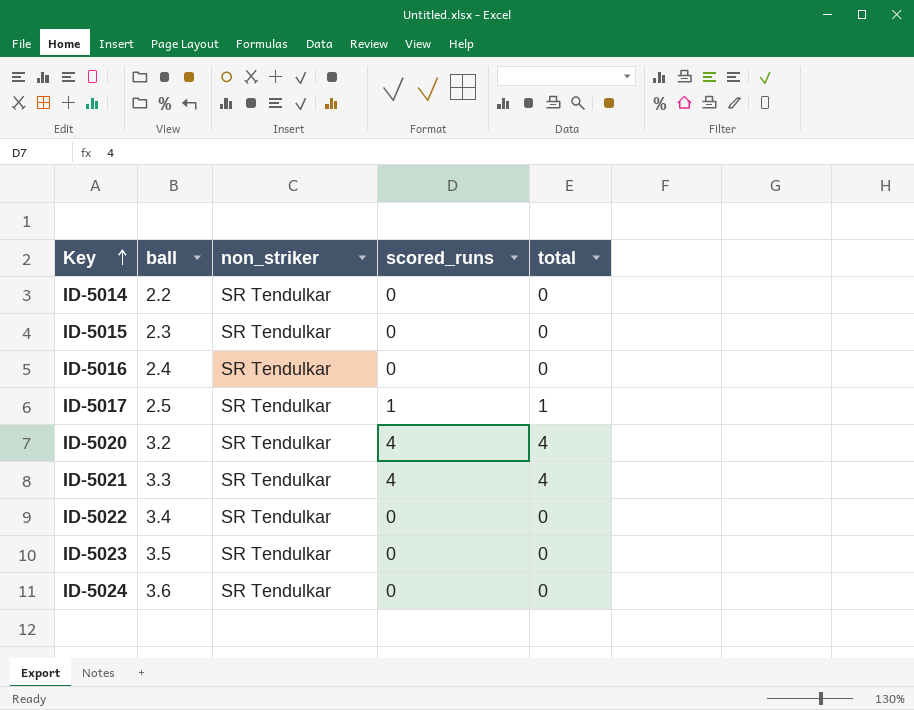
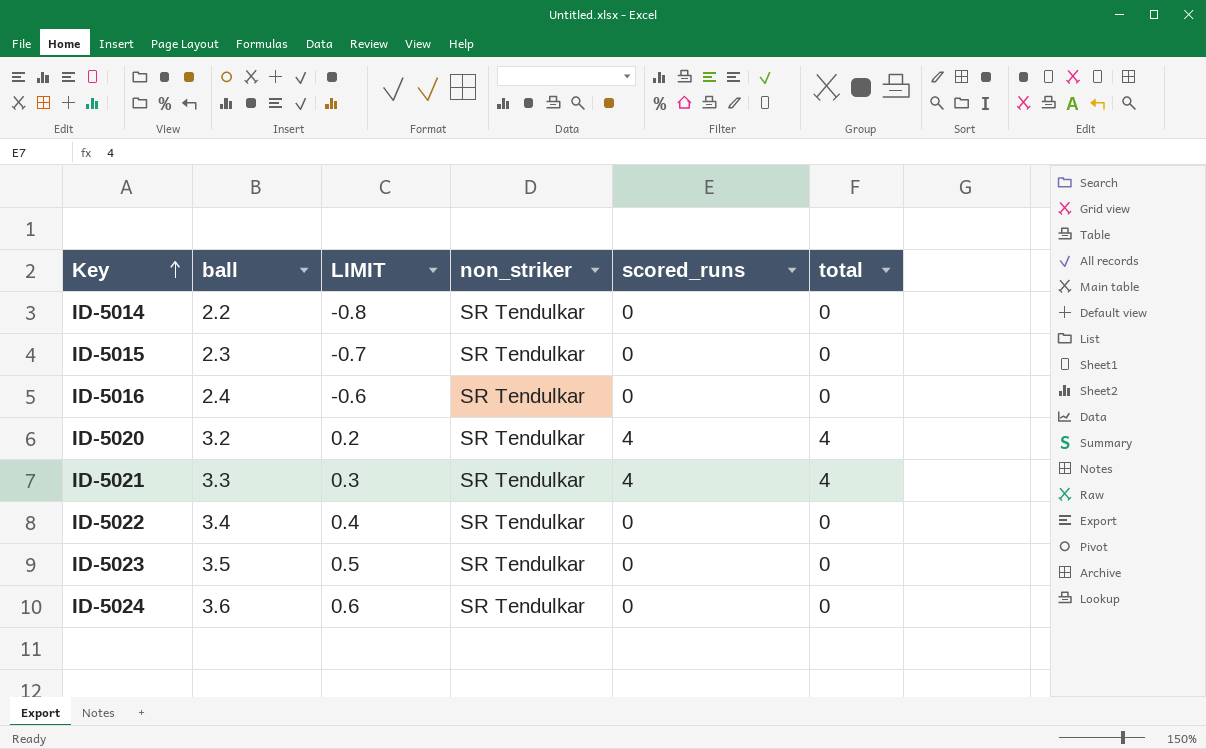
column LIMIT | formula: none -> [ball] - 3
row ID-5017: 2.5 | SR Tendulkar | 1 | 1 -> none

